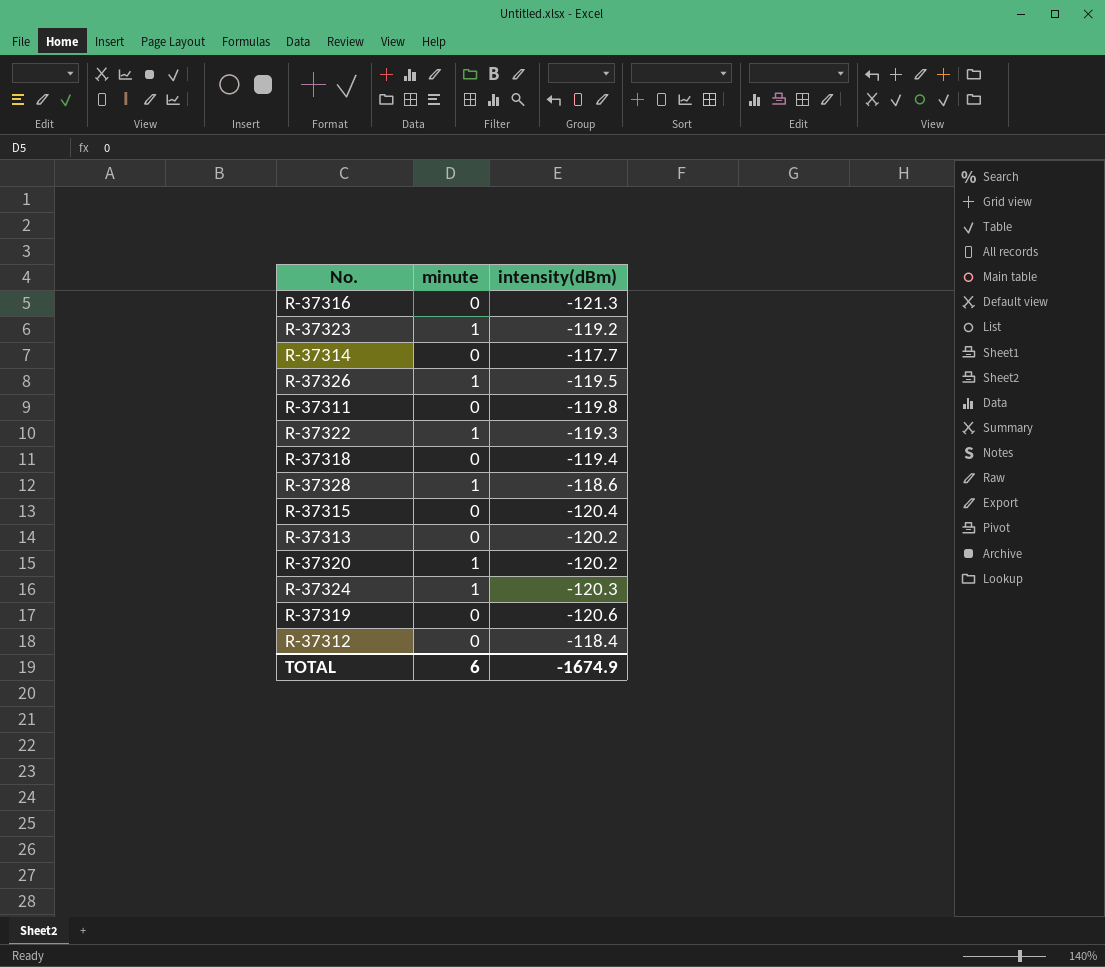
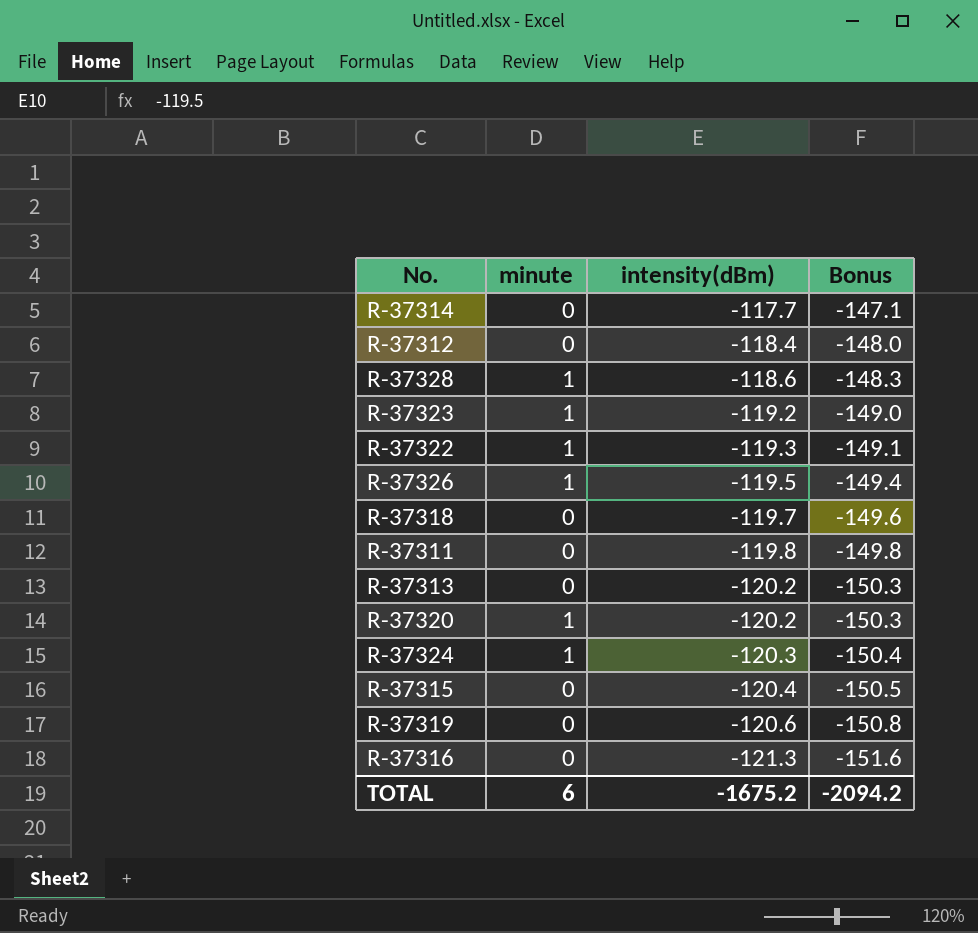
row order: none -> intensity(dBm) descending
column Bonus | formula: none -> [intensity(dBm)] * 1.25
R-37318 | intensity(dBm): -119.4 -> -119.7
TOTAL | intensity(dBm): -1674.9 -> -1675.2

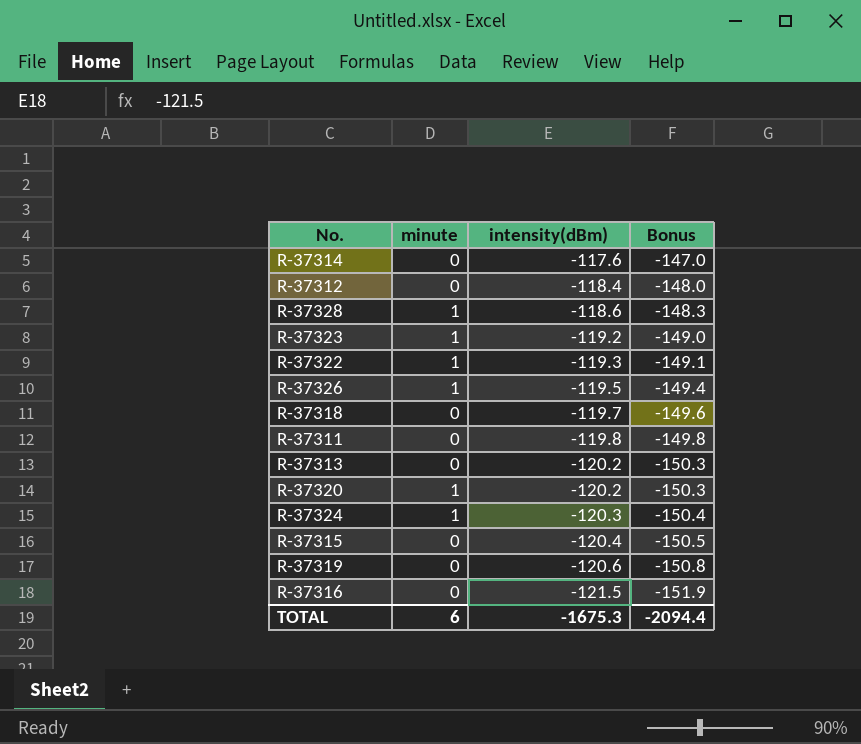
R-37314 | intensity(dBm): -117.7 -> -117.6
R-37314 | Bonus: -147.1 -> -147.0
R-37316 | intensity(dBm): -121.3 -> -121.5
R-37316 | Bonus: -151.6 -> -151.9
TOTAL | intensity(dBm): -1675.2 -> -1675.3
TOTAL | Bonus: -2094.2 -> -2094.4

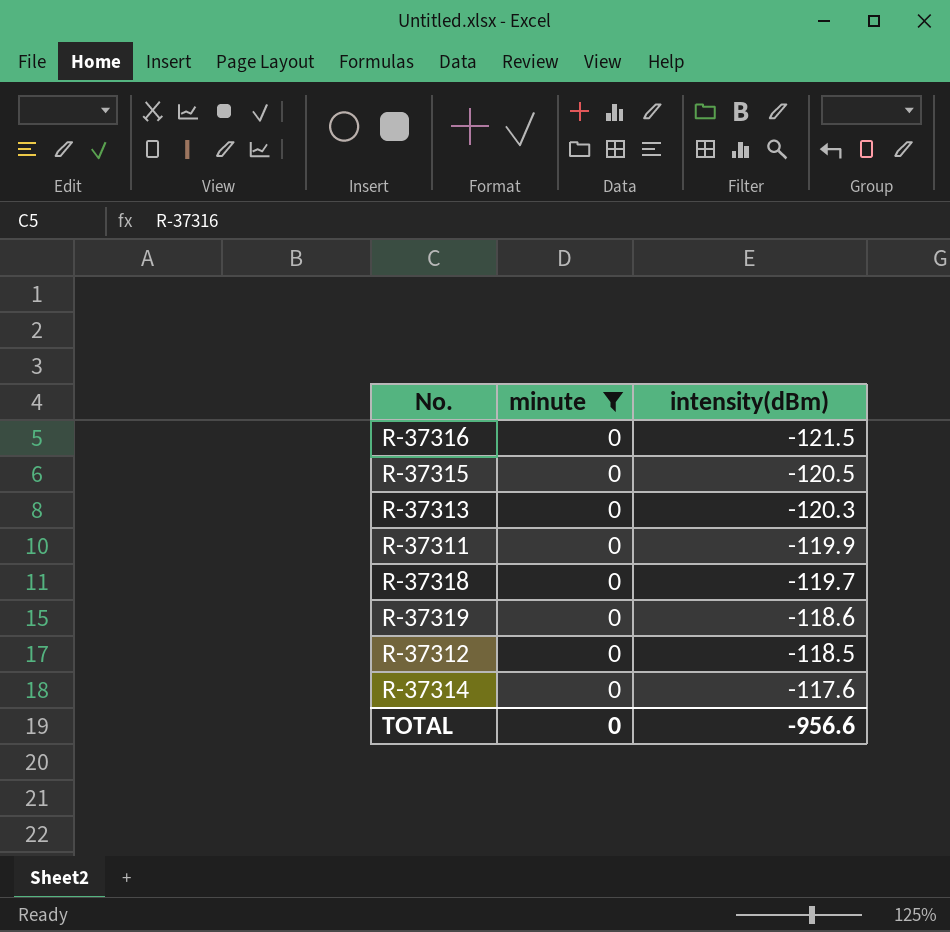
filter: none -> minute = 0
row order: intensity(dBm) descending -> intensity(dBm) ascending
column Bonus | formula: [intensity(dBm)] * 1.25 -> none
R-37315 | intensity(dBm): -120.4 -> -120.5
R-37313 | intensity(dBm): -120.2 -> -120.3
R-37311 | intensity(dBm): -119.8 -> -119.9
R-37319 | intensity(dBm): -120.6 -> -118.6
R-37312 | intensity(dBm): -118.4 -> -118.5
TOTAL | minute: 6 -> 0
TOTAL | intensity(dBm): -1675.3 -> -956.6

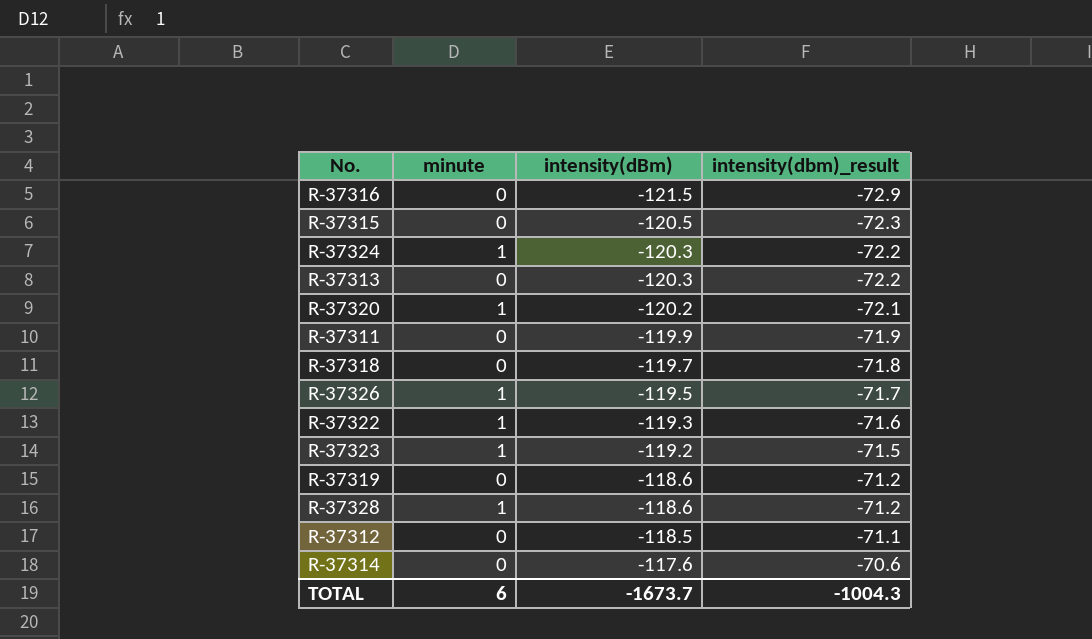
filter: minute = 0 -> none
column intensity(dbm)_result | formula: none -> [intensity(dBm)] * 0.6
TOTAL | minute: 0 -> 6
TOTAL | intensity(dBm): -956.6 -> -1673.7

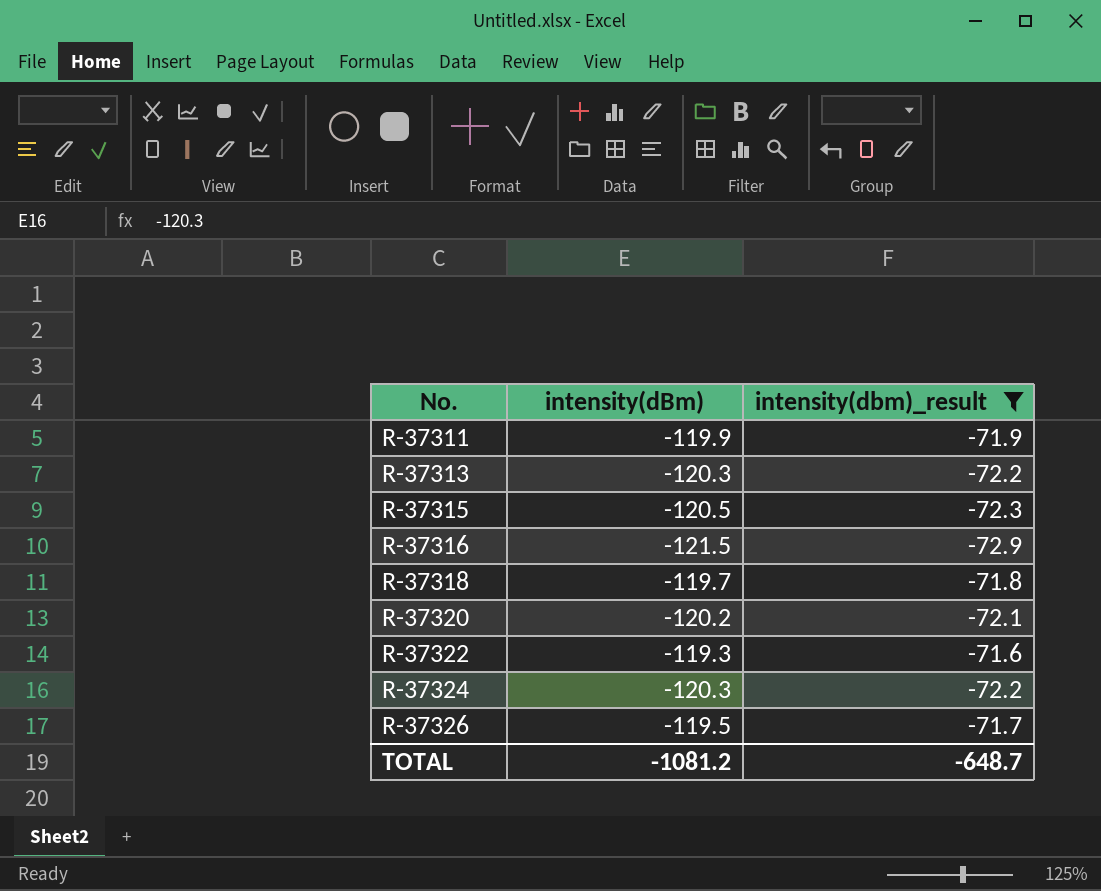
filter: none -> intensity(dbm)_result <= -71.6
row order: intensity(dBm) ascending -> No. ascending
column minute | position: 2 -> none
TOTAL | intensity(dBm): -1673.7 -> -1081.2
TOTAL | intensity(dbm)_result: -1004.3 -> -648.7

